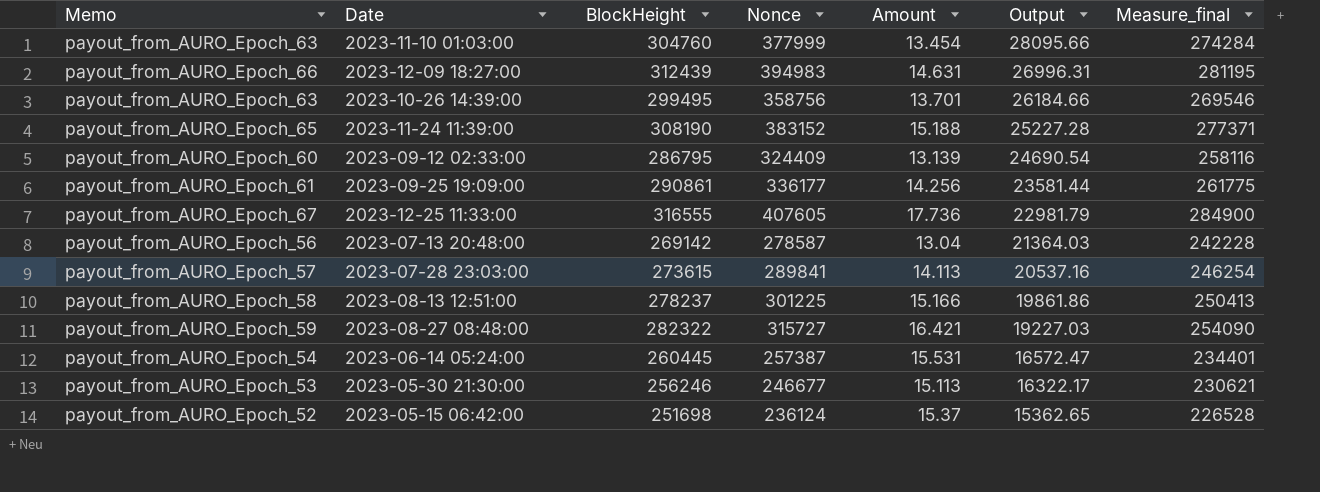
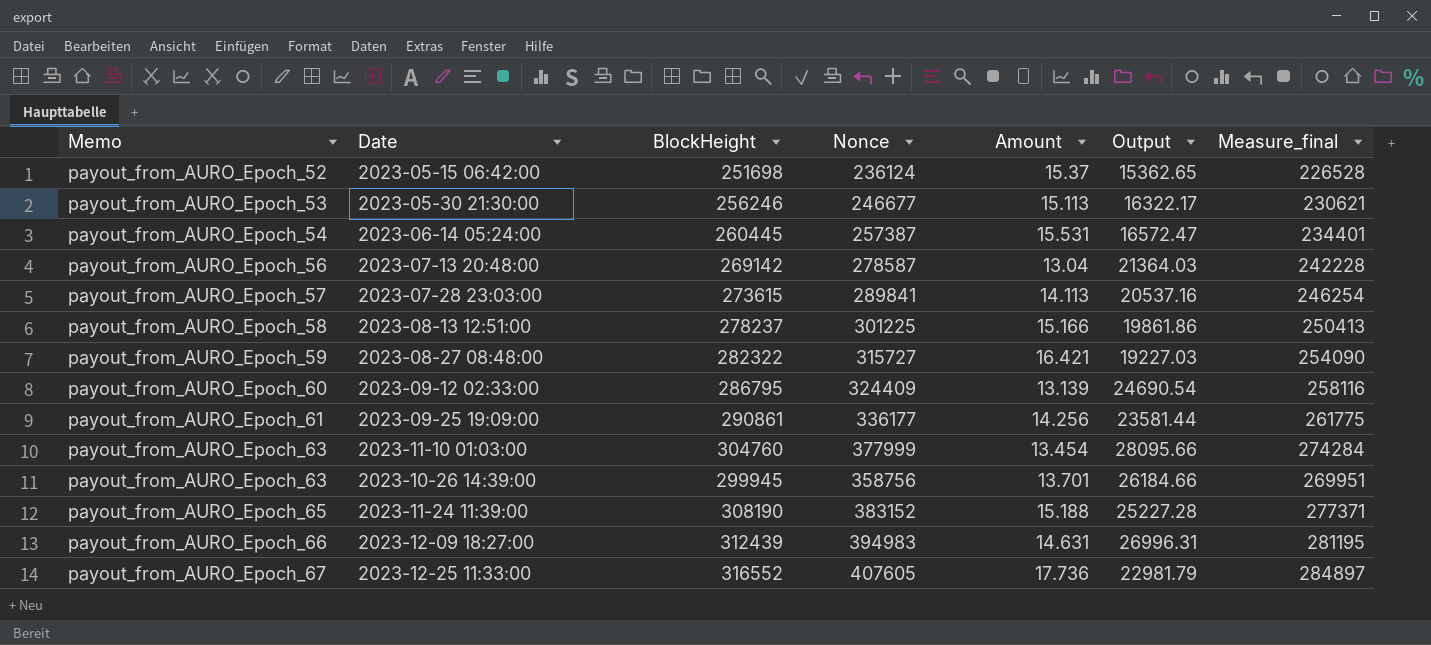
row order: Output descending -> Memo ascending
2023-10-26 14:39:00 | BlockHeight: 299495 -> 299945
2023-10-26 14:39:00 | Measure_final: 269546 -> 269951
2023-12-25 11:33:00 | BlockHeight: 316555 -> 316552
2023-12-25 11:33:00 | Measure_final: 284900 -> 284897

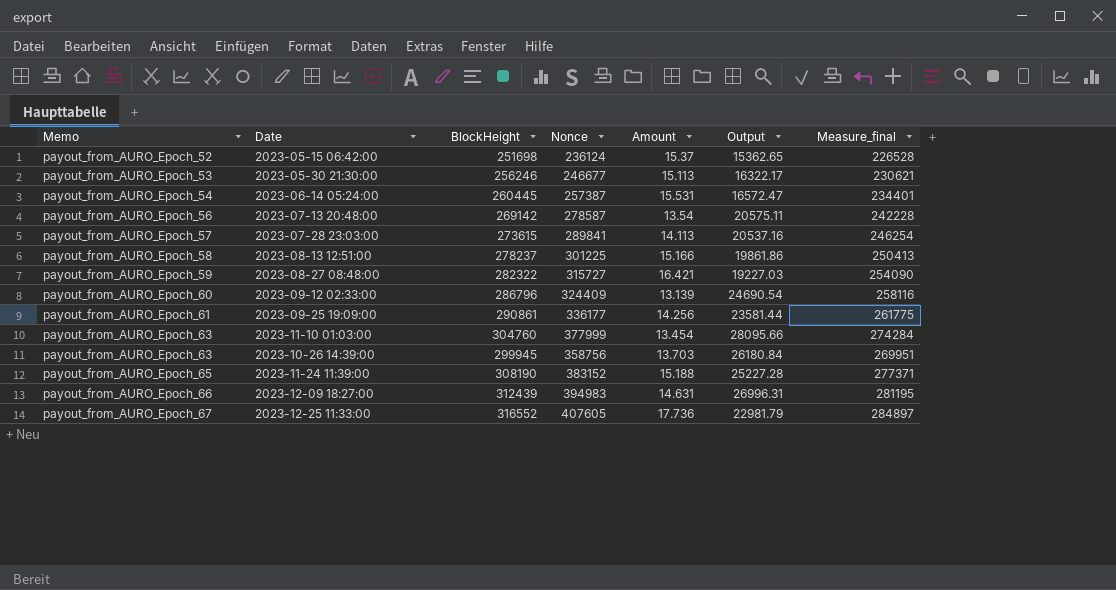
2023-07-13 20:48:00 | Amount: 13.04 -> 13.54
2023-07-13 20:48:00 | Output: 21364.03 -> 20575.11
2023-09-12 02:33:00 | BlockHeight: 286795 -> 286796
2023-10-26 14:39:00 | Amount: 13.701 -> 13.703
2023-10-26 14:39:00 | Output: 26184.66 -> 26180.84

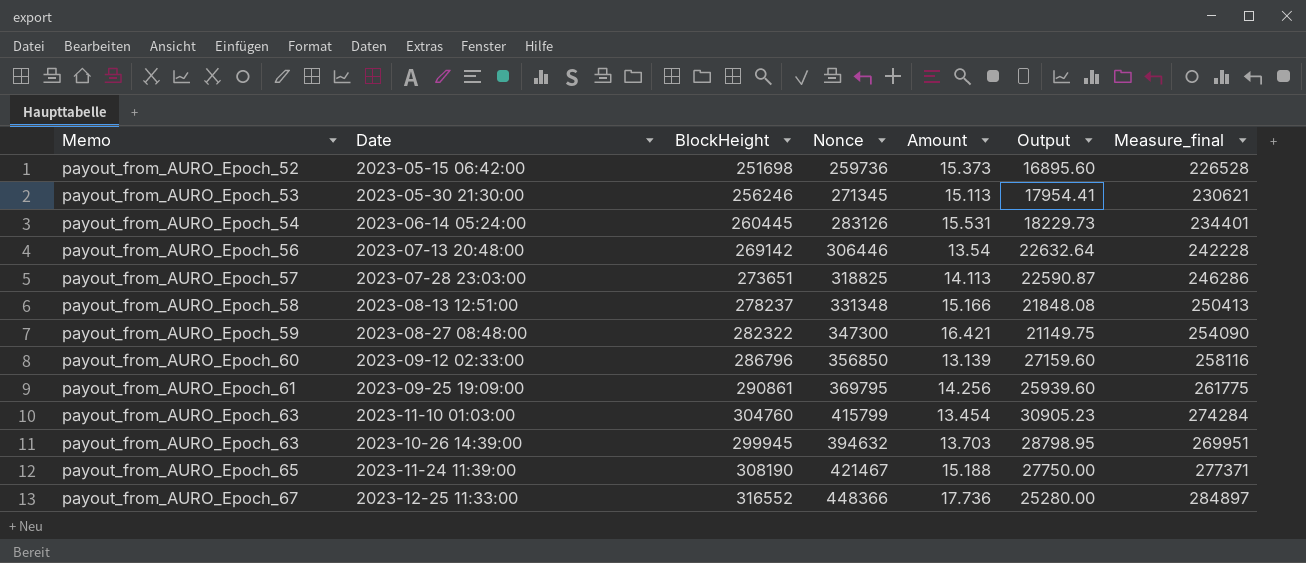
row 2023-12-09 18:27:00: payout_from_AURO_Epoch_66 | 312439 | 394983 | 14.631 | 26996.31 | 281195 -> none
2023-05-15 06:42:00 | Nonce: 236124 -> 259736
2023-05-15 06:42:00 | Amount: 15.37 -> 15.373
2023-05-15 06:42:00 | Output: 15362.65 -> 16895.60
2023-05-30 21:30:00 | Nonce: 246677 -> 271345
2023-05-30 21:30:00 | Output: 16322.17 -> 17954.41
2023-06-14 05:24:00 | Nonce: 257387 -> 283126
2023-06-14 05:24:00 | Output: 16572.47 -> 18229.73
2023-07-13 20:48:00 | Nonce: 278587 -> 306446
2023-07-13 20:48:00 | Output: 20575.11 -> 22632.64
2023-07-28 23:03:00 | BlockHeight: 273615 -> 273651
2023-07-28 23:03:00 | Nonce: 289841 -> 318825
2023-07-28 23:03:00 | Output: 20537.16 -> 22590.87
2023-07-28 23:03:00 | Measure_final: 246254 -> 246286
2023-08-13 12:51:00 | Nonce: 301225 -> 331348
2023-08-13 12:51:00 | Output: 19861.86 -> 21848.08
2023-08-27 08:48:00 | Nonce: 315727 -> 347300
2023-08-27 08:48:00 | Output: 19227.03 -> 21149.75
2023-09-12 02:33:00 | Nonce: 324409 -> 356850
2023-09-12 02:33:00 | Output: 24690.54 -> 27159.60
2023-09-25 19:09:00 | Nonce: 336177 -> 369795
2023-09-25 19:09:00 | Output: 23581.44 -> 25939.60
2023-11-10 01:03:00 | Nonce: 377999 -> 415799
2023-11-10 01:03:00 | Output: 28095.66 -> 30905.23
2023-10-26 14:39:00 | Nonce: 358756 -> 394632
2023-10-26 14:39:00 | Output: 26180.84 -> 28798.95
2023-11-24 11:39:00 | Nonce: 383152 -> 421467
2023-11-24 11:39:00 | Output: 25227.28 -> 27750.00
2023-12-25 11:33:00 | Nonce: 407605 -> 448366
2023-12-25 11:33:00 | Output: 22981.79 -> 25280.00

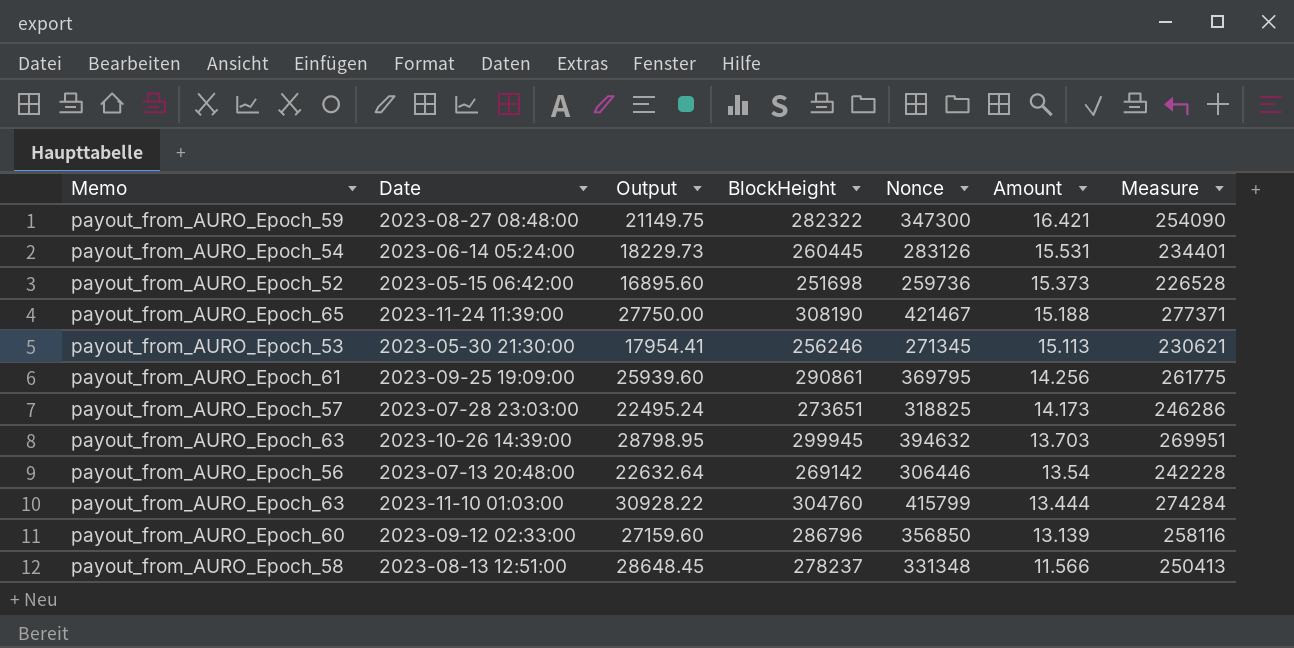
row order: Memo ascending -> Amount descending
column Output | position: 6 -> 3
column name: Measure_final -> Measure
row 2023-12-25 11:33:00: payout_from_AURO_Epoch_67 | 316552 | 448366 | 17.736 | 25280.00 | 284897 -> none
2023-07-28 23:03:00 | Output: 22590.87 -> 22495.24
2023-07-28 23:03:00 | Amount: 14.113 -> 14.173
2023-11-10 01:03:00 | Output: 30905.23 -> 30928.22
2023-11-10 01:03:00 | Amount: 13.454 -> 13.444
2023-08-13 12:51:00 | Output: 21848.08 -> 28648.45
2023-08-13 12:51:00 | Amount: 15.166 -> 11.566

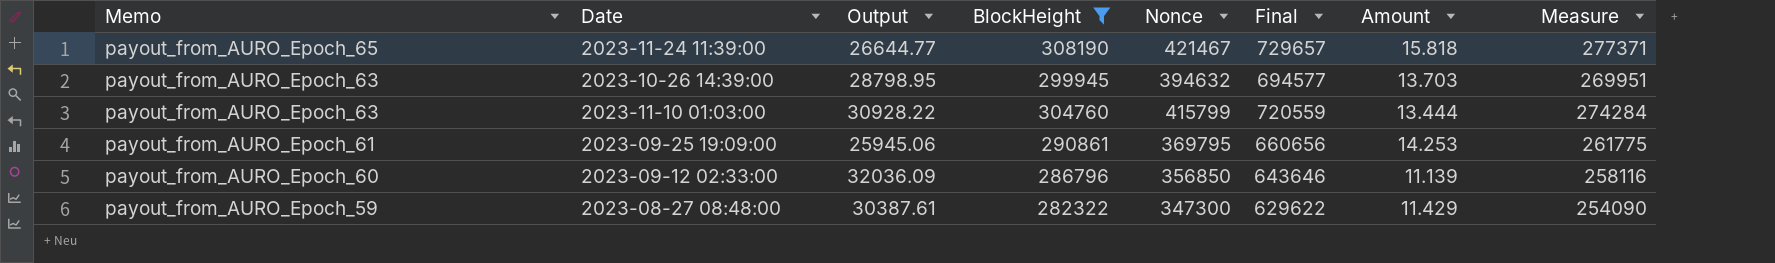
filter: none -> BlockHeight >= 282322
row order: Amount descending -> Memo descending
column Final | formula: none -> [BlockHeight] + [Nonce]
2023-11-24 11:39:00 | Output: 27750.00 -> 26644.77
2023-11-24 11:39:00 | Amount: 15.188 -> 15.818
2023-09-25 19:09:00 | Output: 25939.60 -> 25945.06
2023-09-25 19:09:00 | Amount: 14.256 -> 14.253
2023-09-12 02:33:00 | Output: 27159.60 -> 32036.09
2023-09-12 02:33:00 | Amount: 13.139 -> 11.139
2023-08-27 08:48:00 | Output: 21149.75 -> 30387.61
2023-08-27 08:48:00 | Amount: 16.421 -> 11.429

